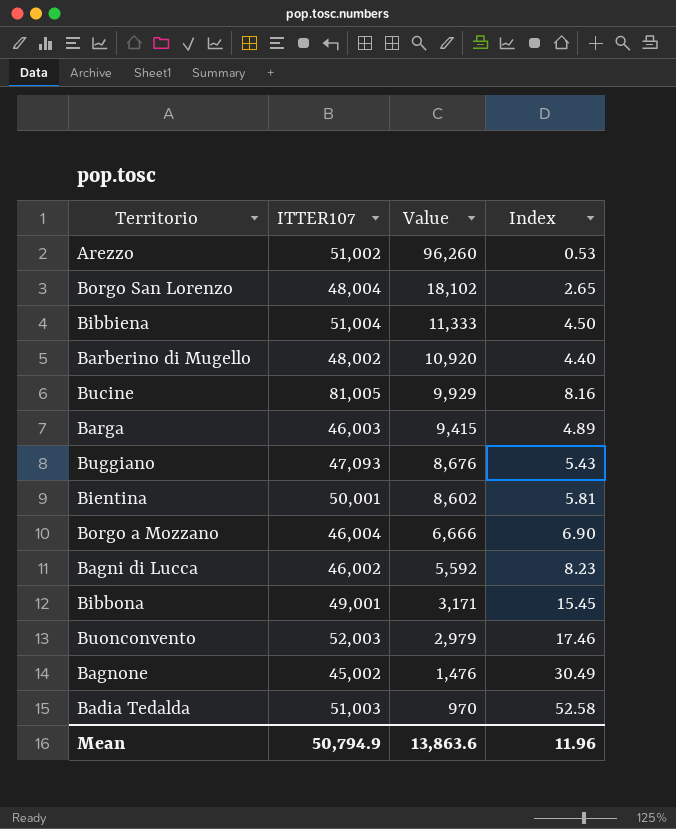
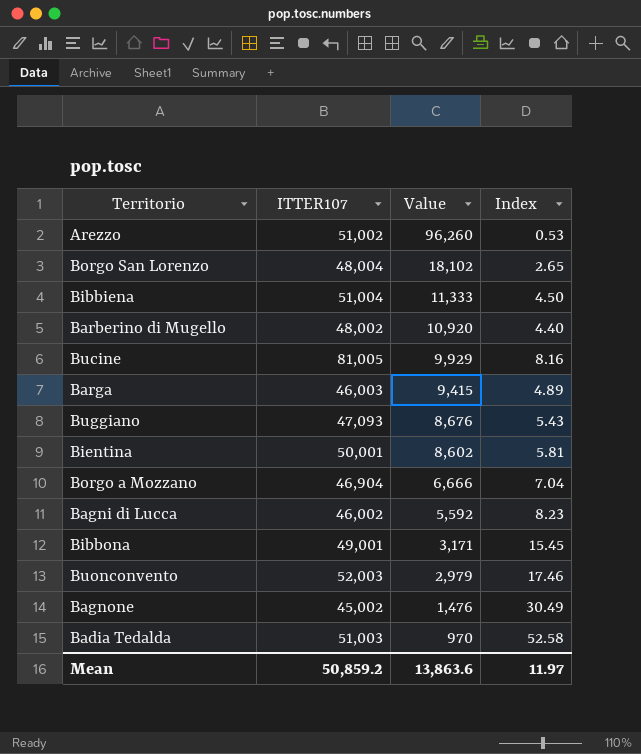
Borgo a Mozzano | ITTER107: 46,004 -> 46,904
Borgo a Mozzano | Index: 6.90 -> 7.04
Mean | ITTER107: 50,794.9 -> 50,859.2
Mean | Index: 11.96 -> 11.97

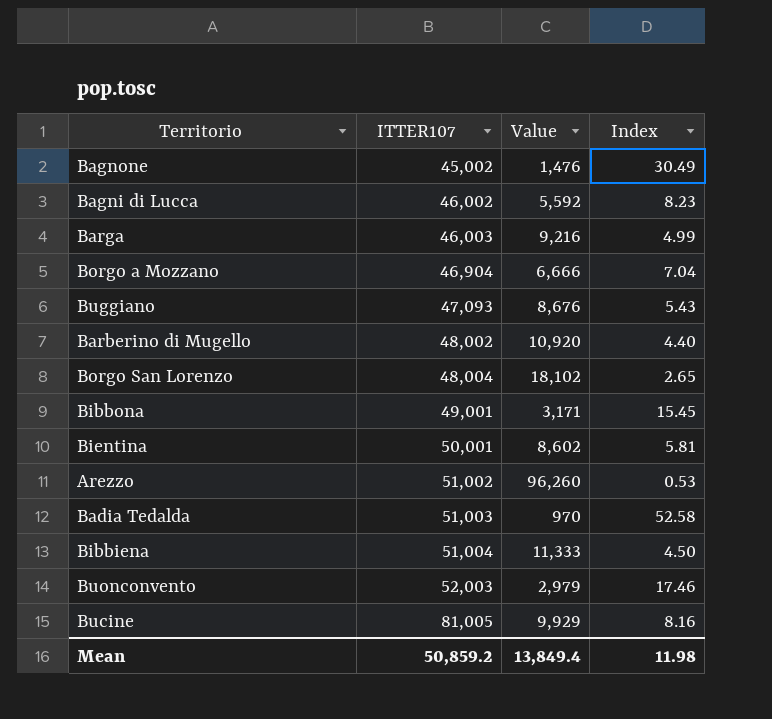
row order: Value descending -> ITTER107 ascending
Barga | Value: 9,415 -> 9,216
Barga | Index: 4.89 -> 4.99
Mean | Value: 13,863.6 -> 13,849.4
Mean | Index: 11.97 -> 11.98

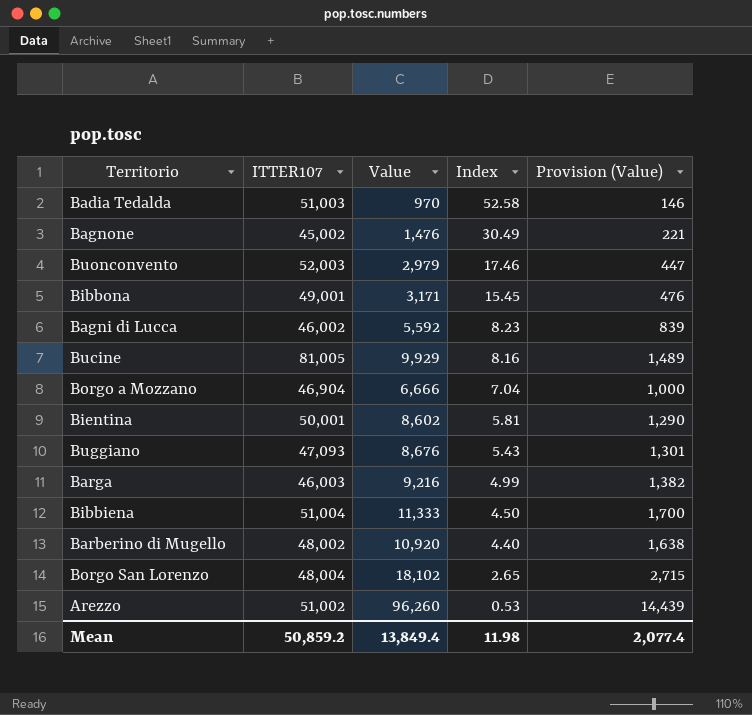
row order: ITTER107 ascending -> Index descending
column Provision (Value) | formula: none -> [Value] * 0.15

